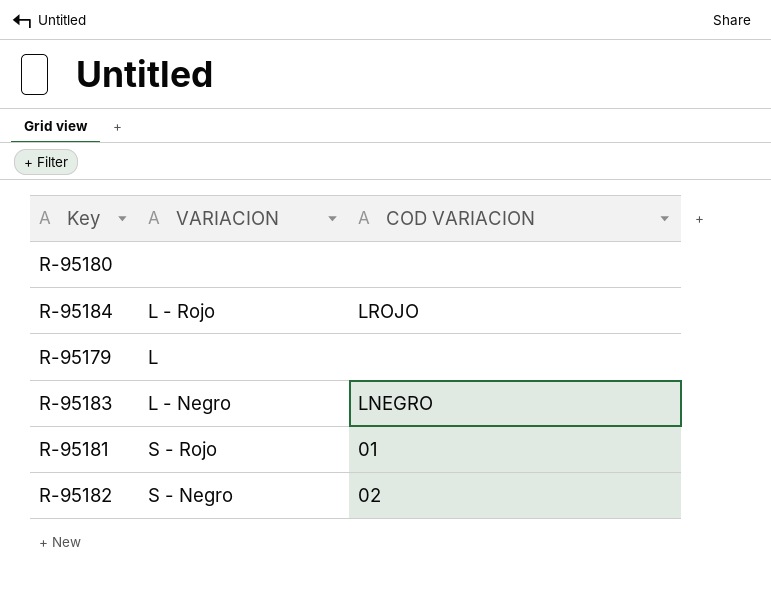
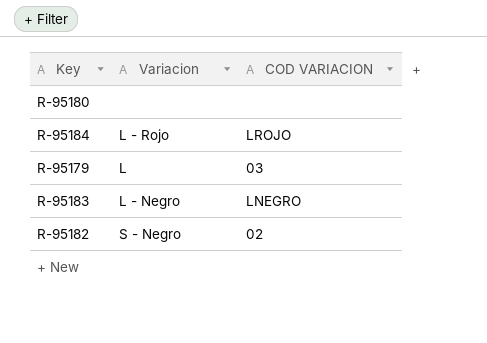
column name: VARIACION -> Variacion
row R-95181: S - Rojo | 01 -> none
R-95179 | COD VARIACION: none -> 03

